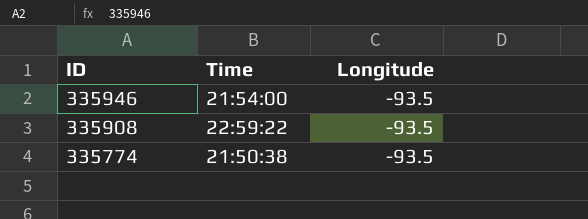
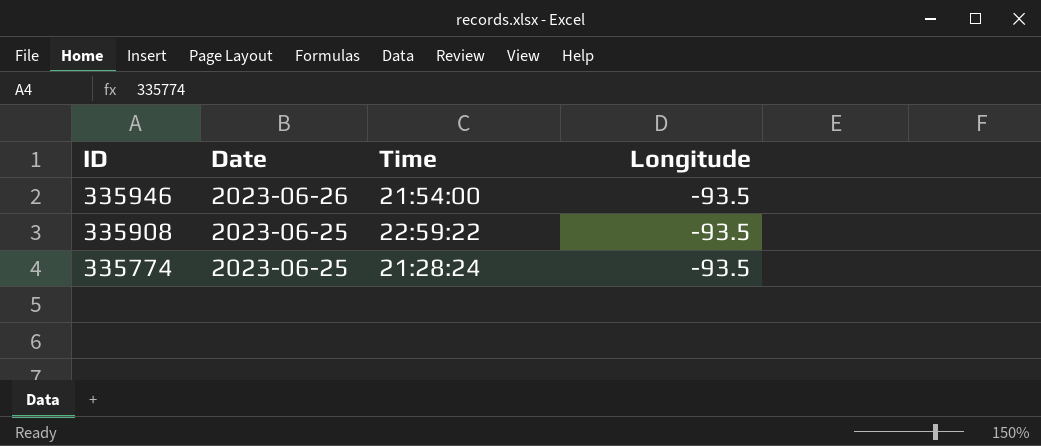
column Date | position: none -> 2
335774 | Time: 21:50:38 -> 21:28:24

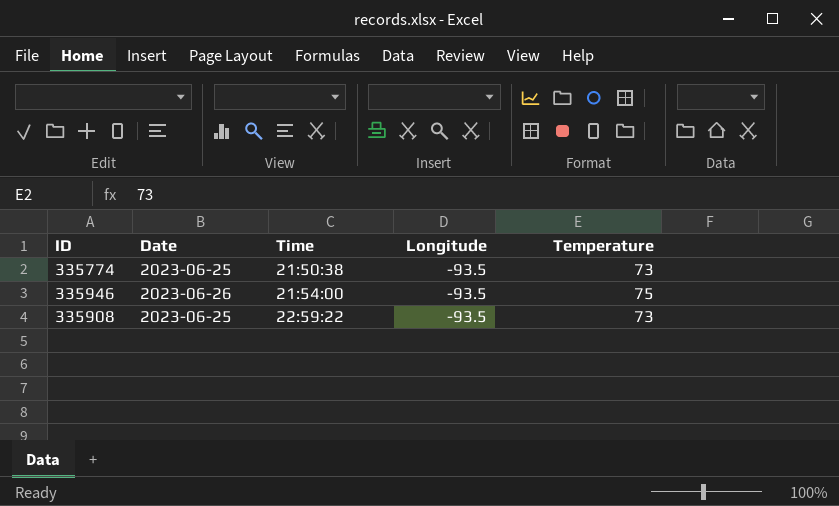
row order: ID descending -> Time ascending
column Temperature | position: none -> 5
335774 | Time: 21:28:24 -> 21:50:38

